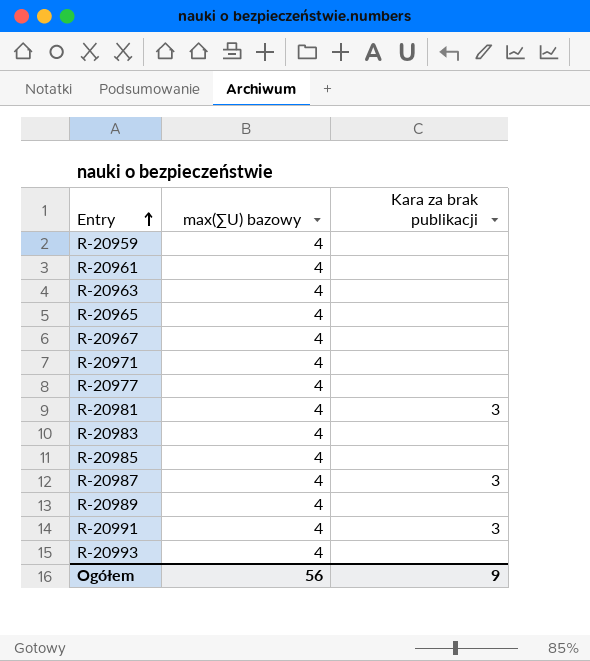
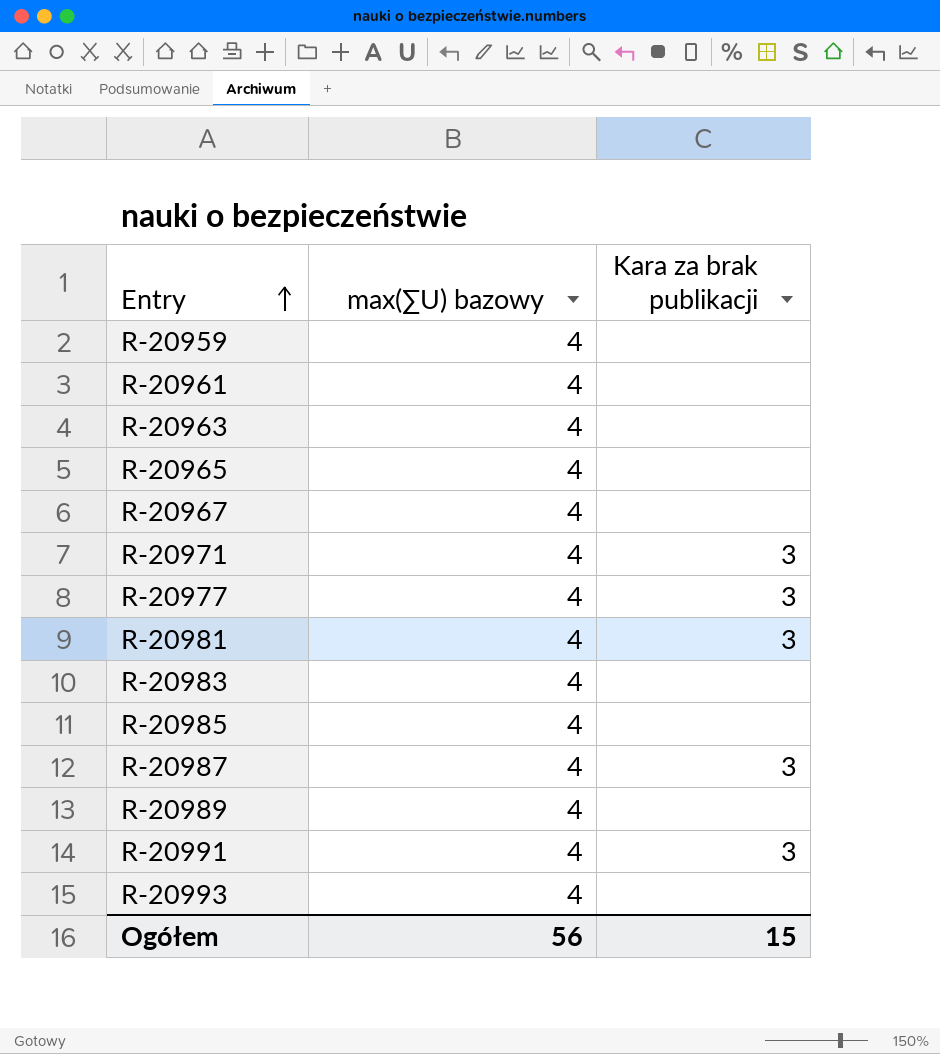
R-20971 | Kara za brak publikacji: none -> 3
R-20977 | Kara za brak publikacji: none -> 3
Ogółem | Kara za brak publikacji: 9 -> 15

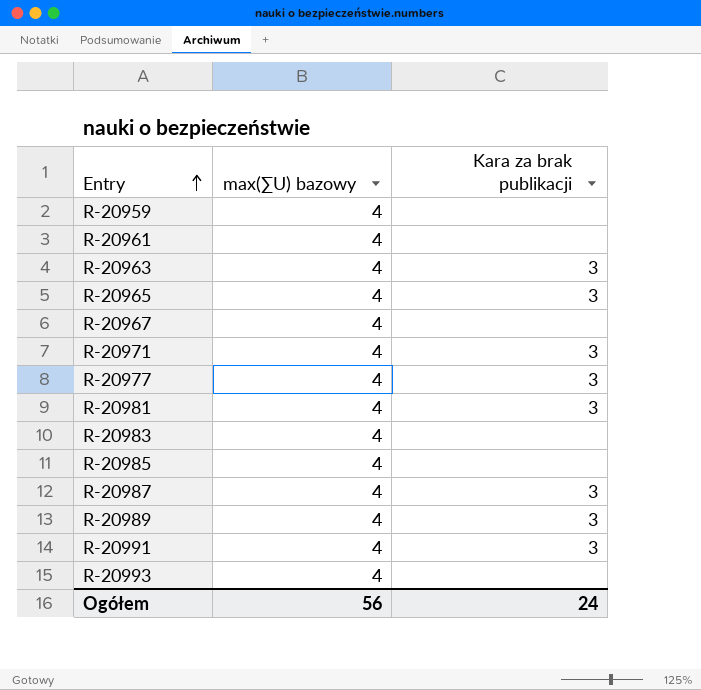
R-20963 | Kara za brak publikacji: none -> 3
R-20965 | Kara za brak publikacji: none -> 3
R-20989 | Kara za brak publikacji: none -> 3
Ogółem | Kara za brak publikacji: 15 -> 24

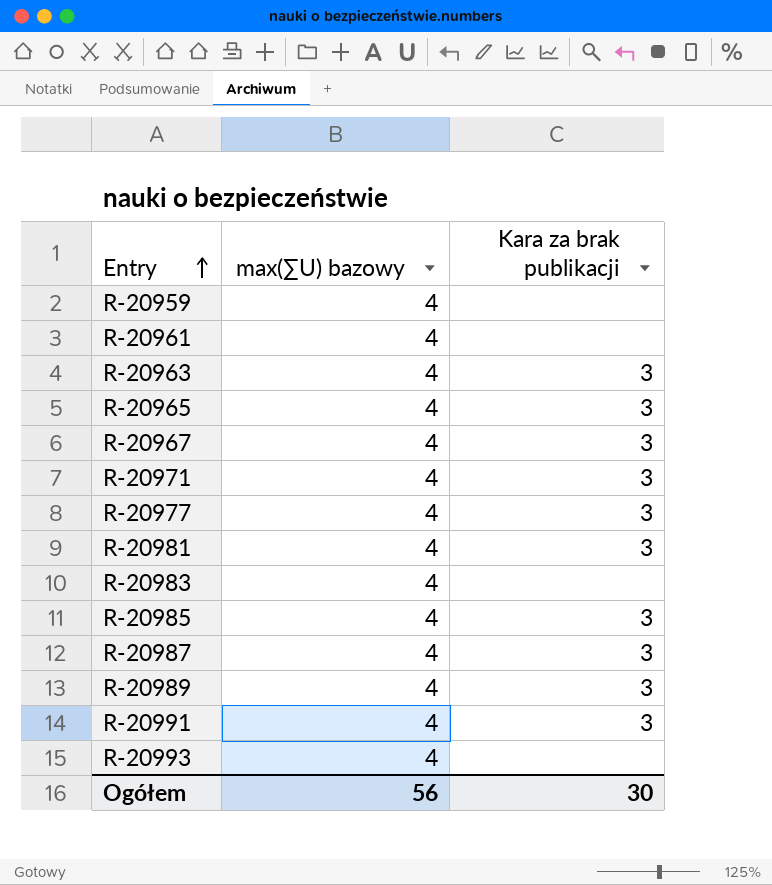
R-20967 | Kara za brak publikacji: none -> 3
R-20985 | Kara za brak publikacji: none -> 3
Ogółem | Kara za brak publikacji: 24 -> 30

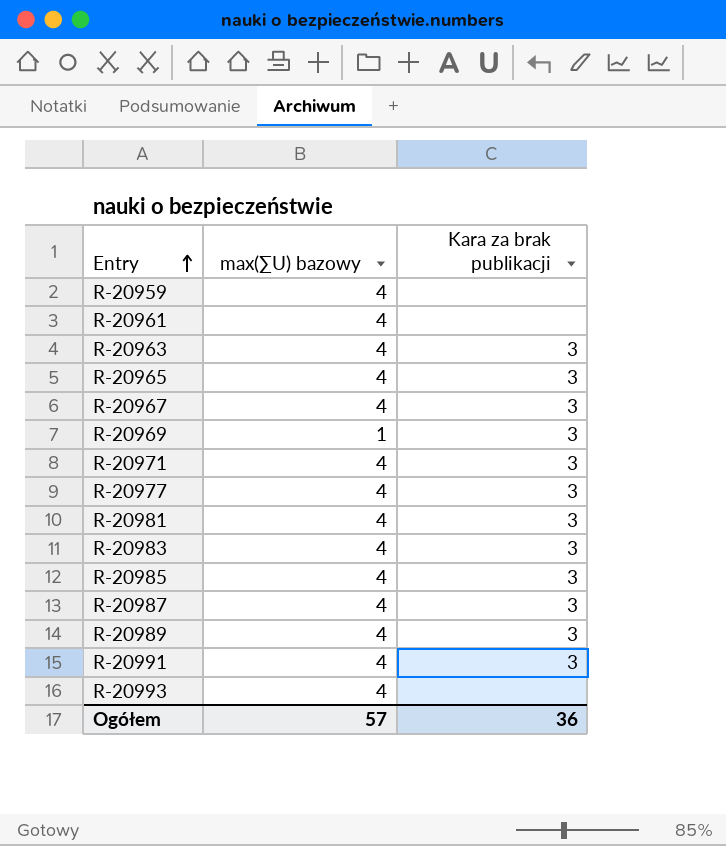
row R-20969: none -> 1 | 3
R-20983 | Kara za brak publikacji: none -> 3
Ogółem | max(∑U) bazowy: 56 -> 57
Ogółem | Kara za brak publikacji: 30 -> 36

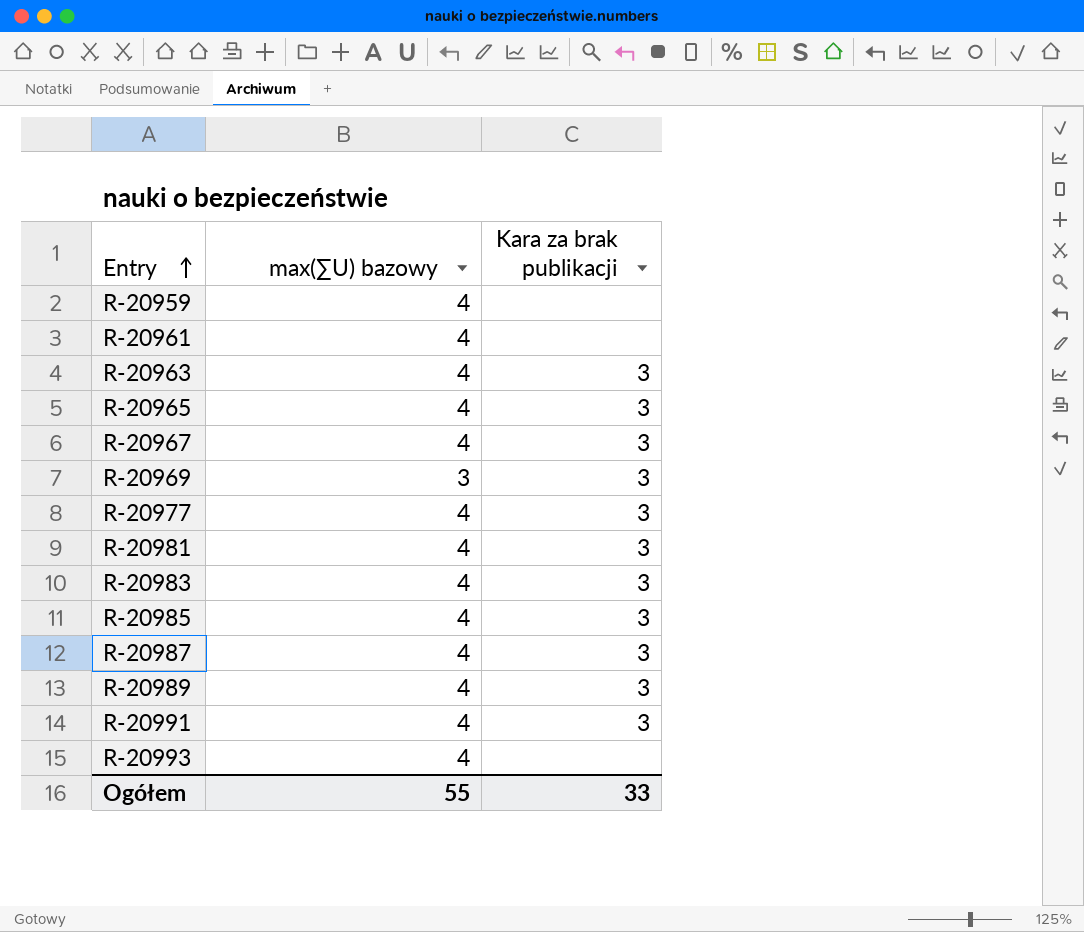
row R-20971: 4 | 3 -> none
R-20969 | max(∑U) bazowy: 1 -> 3
Ogółem | max(∑U) bazowy: 57 -> 55
Ogółem | Kara za brak publikacji: 36 -> 33

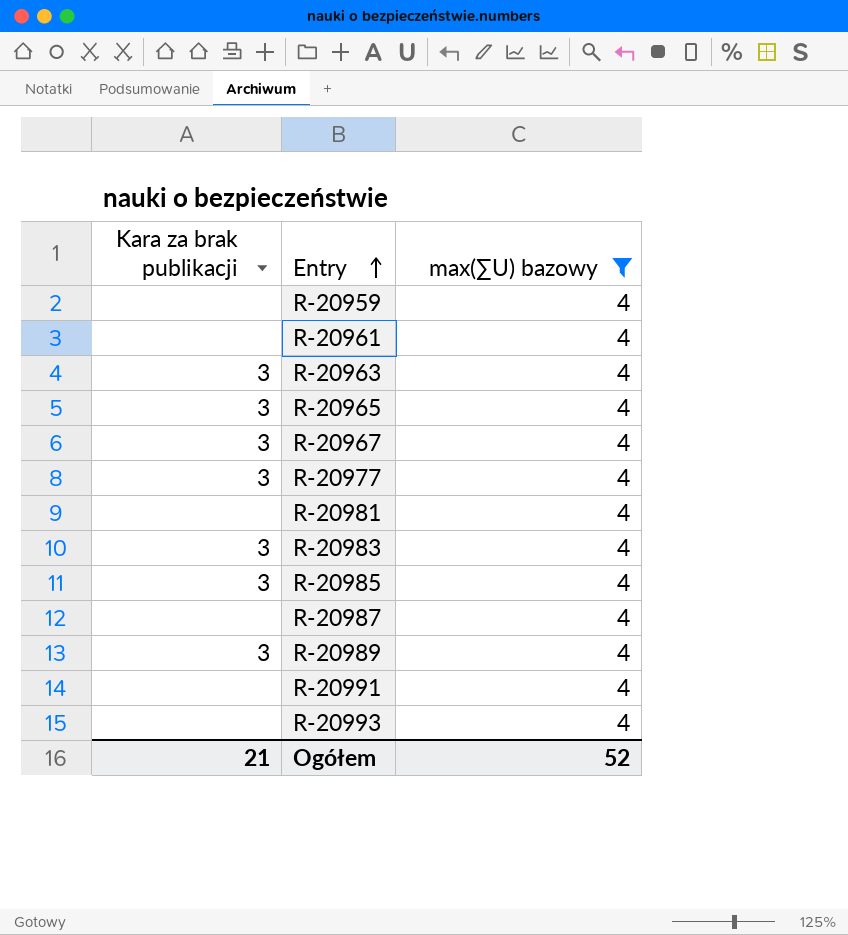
filter: none -> max(∑U) bazowy = 4
column Kara za brak publikacji | position: 3 -> 1
R-20981 | Kara za brak publikacji: 3 -> none
R-20987 | Kara za brak publikacji: 3 -> none
R-20991 | Kara za brak publikacji: 3 -> none
Ogółem | Kara za brak publikacji: 33 -> 21
Ogółem | max(∑U) bazowy: 55 -> 52

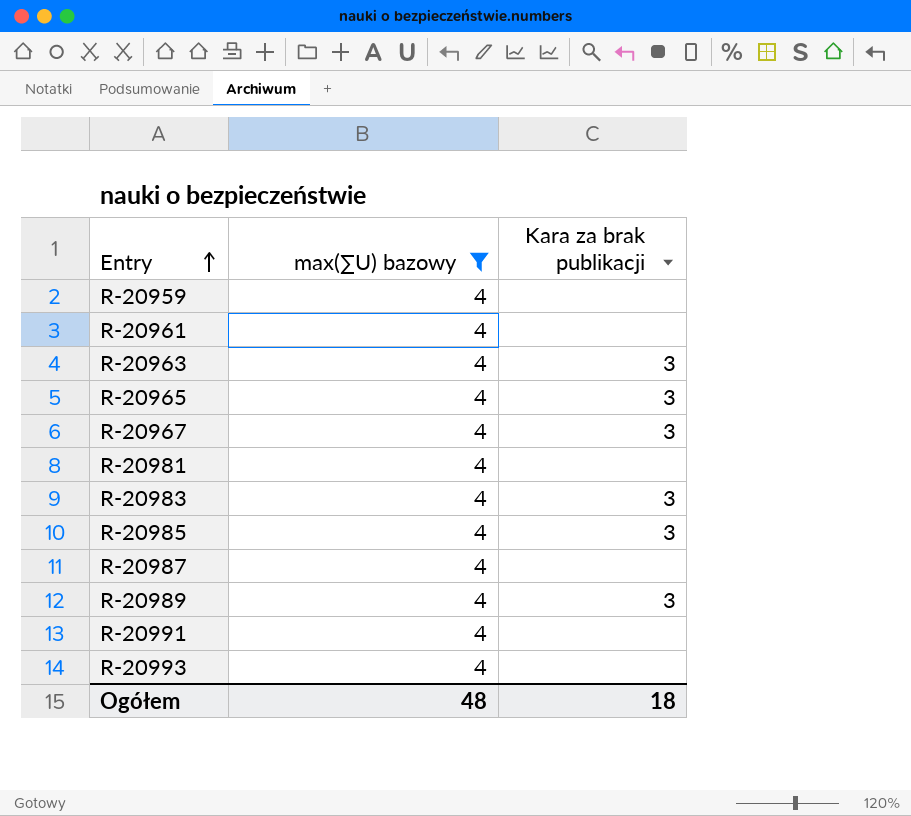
column Kara za brak publikacji | position: 1 -> 3
row R-20977: 3 | 4 -> none
Ogółem | max(∑U) bazowy: 52 -> 48
Ogółem | Kara za brak publikacji: 21 -> 18

